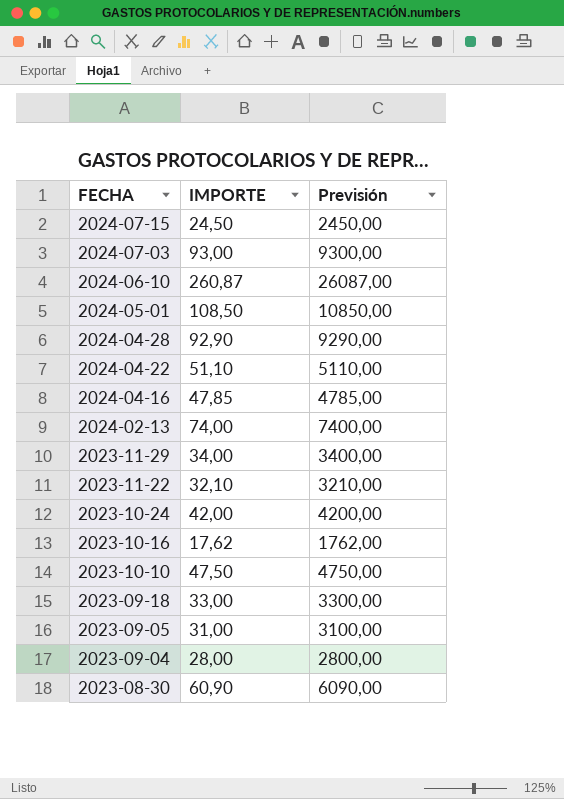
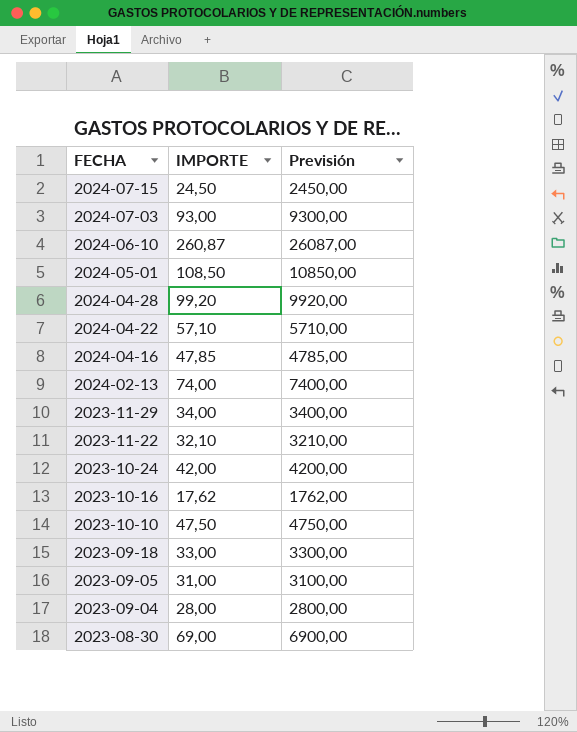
2024-04-28 | IMPORTE: 92,90 -> 99,20
2024-04-28 | Previsión: 9290,00 -> 9920,00
2024-04-22 | IMPORTE: 51,10 -> 57,10
2024-04-22 | Previsión: 5110,00 -> 5710,00
2023-08-30 | IMPORTE: 60,90 -> 69,00
2023-08-30 | Previsión: 6090,00 -> 6900,00

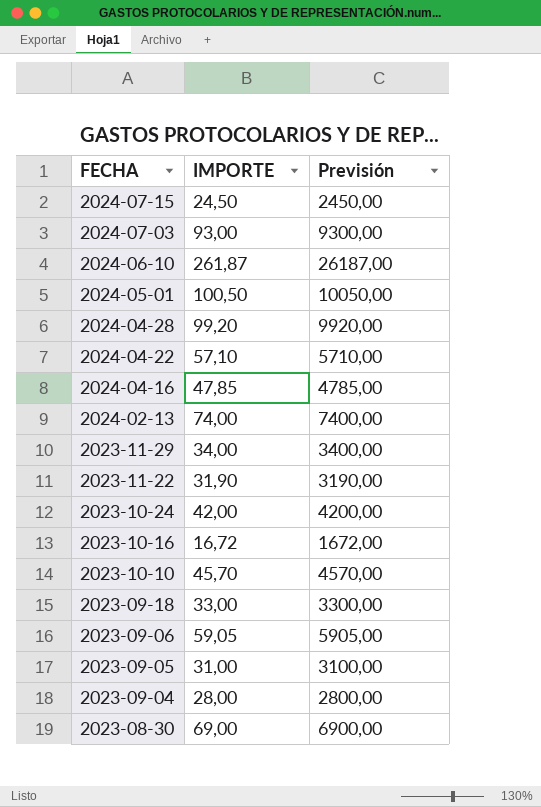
2024-06-10 | IMPORTE: 260,87 -> 261,87
2024-06-10 | Previsión: 26087,00 -> 26187,00
2024-05-01 | IMPORTE: 108,50 -> 100,50
2024-05-01 | Previsión: 10850,00 -> 10050,00
2023-11-22 | IMPORTE: 32,10 -> 31,90
2023-11-22 | Previsión: 3210,00 -> 3190,00
2023-10-16 | IMPORTE: 17,62 -> 16,72
2023-10-16 | Previsión: 1762,00 -> 1672,00
2023-10-10 | IMPORTE: 47,50 -> 45,70
2023-10-10 | Previsión: 4750,00 -> 4570,00
row 2023-09-06: none -> 59,05 | 5905,00

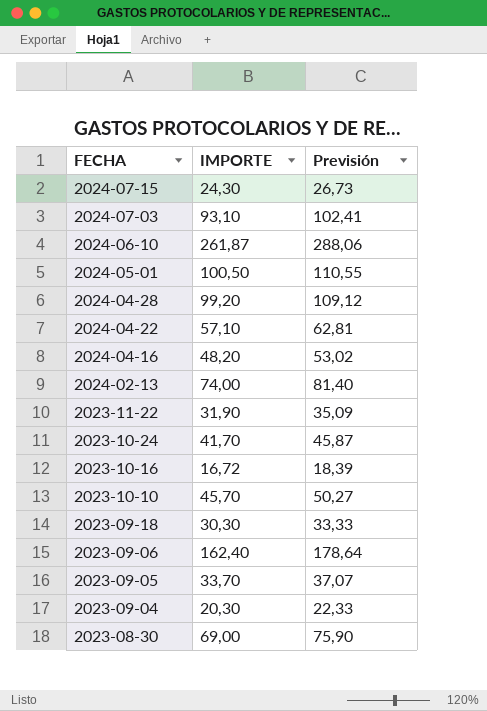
column Previsión | formula: [IMPORTE] * 100 -> [IMPORTE] * 1,1
row 2023-11-29: 34,00 | 3400,00 -> none
2024-07-15 | IMPORTE: 24,50 -> 24,30
2024-07-03 | IMPORTE: 93,00 -> 93,10
2024-04-16 | IMPORTE: 47,85 -> 48,20
2023-10-24 | IMPORTE: 42,00 -> 41,70
2023-09-18 | IMPORTE: 33,00 -> 30,30
2023-09-06 | IMPORTE: 59,05 -> 162,40
2023-09-05 | IMPORTE: 31,00 -> 33,70
2023-09-04 | IMPORTE: 28,00 -> 20,30

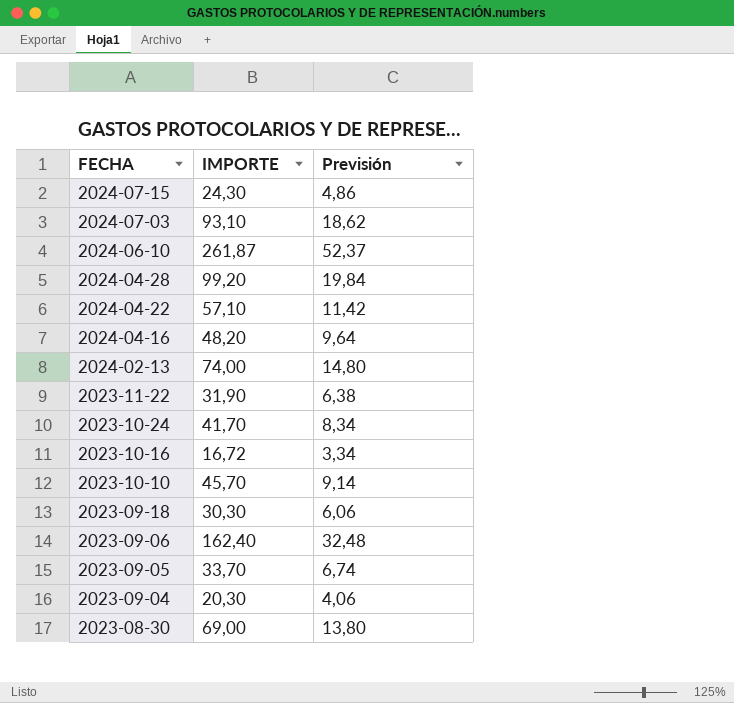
column Previsión | formula: [IMPORTE] * 1,1 -> [IMPORTE] * 0,2
row 2024-05-01: 100,50 | 110,55 -> none

